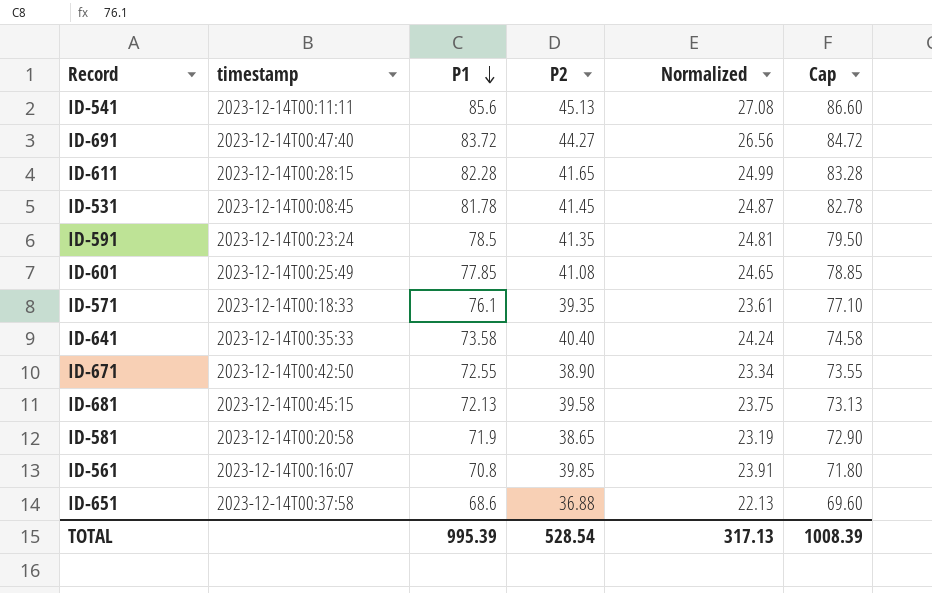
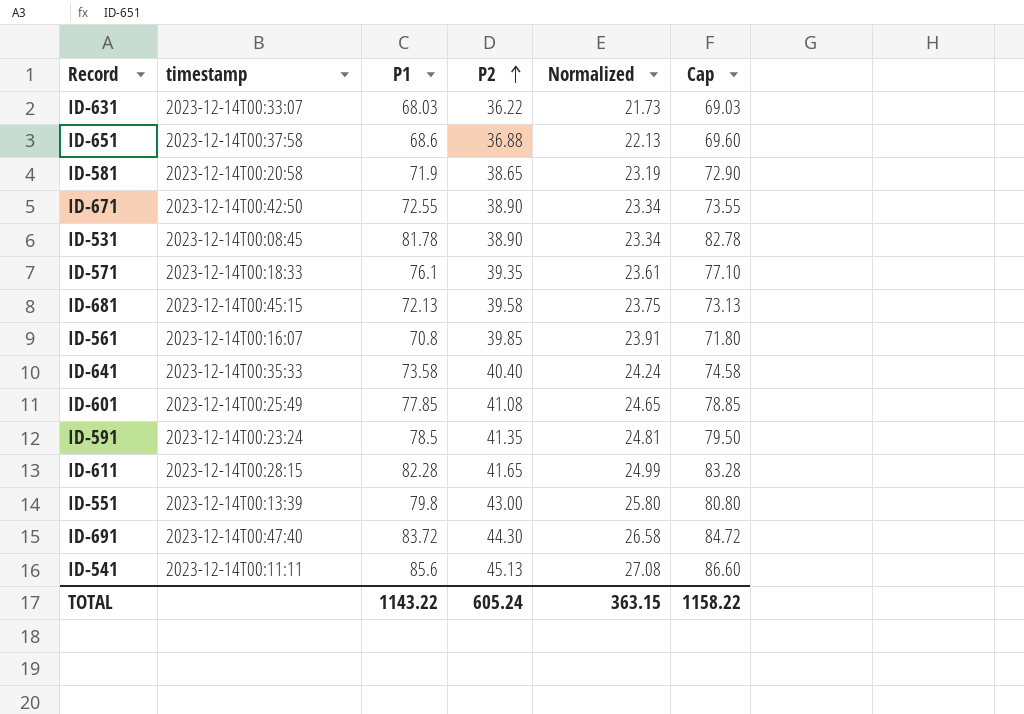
row order: P1 descending -> P2 ascending
row ID-631: none -> 2023-12-14T00:33:07 | 68.03 | 36.22 | 21.73 | 69.03
ID-531 | P2: 41.45 -> 38.90
ID-531 | Normalized: 24.87 -> 23.34
row ID-551: none -> 2023-12-14T00:13:39 | 79.8 | 43.00 | 25.80 | 80.80
ID-691 | P2: 44.27 -> 44.30
ID-691 | Normalized: 26.56 -> 26.58
TOTAL | P1: 995.39 -> 1143.22
TOTAL | P2: 528.54 -> 605.24
TOTAL | Normalized: 317.13 -> 363.15
TOTAL | Cap: 1008.39 -> 1158.22

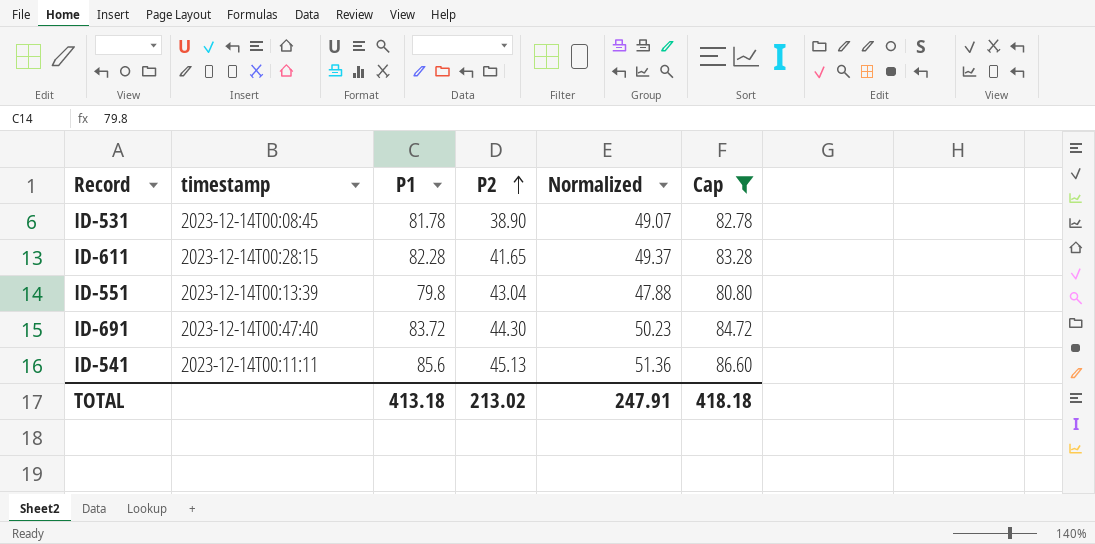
filter: none -> Cap >= 80.80
column Normalized | formula: [P2] * 0.6 -> [P1] * 0.6
ID-551 | P2: 43.00 -> 43.04
TOTAL | P1: 1143.22 -> 413.18
TOTAL | P2: 605.24 -> 213.02
TOTAL | Normalized: 363.15 -> 247.91
TOTAL | Cap: 1158.22 -> 418.18

